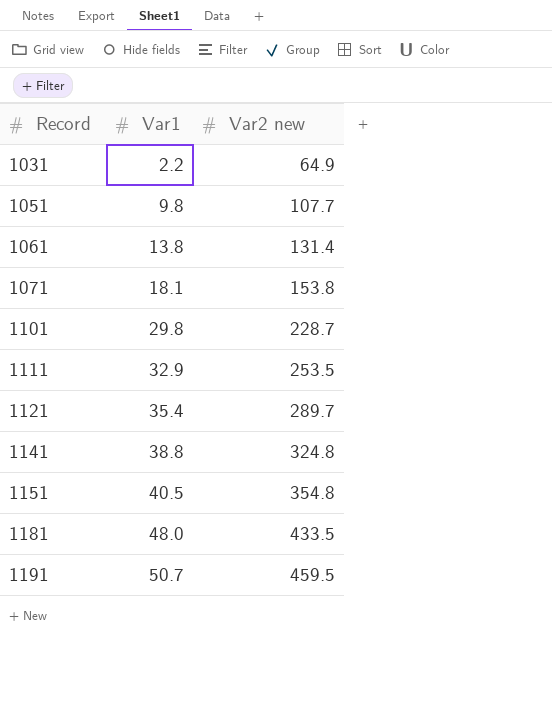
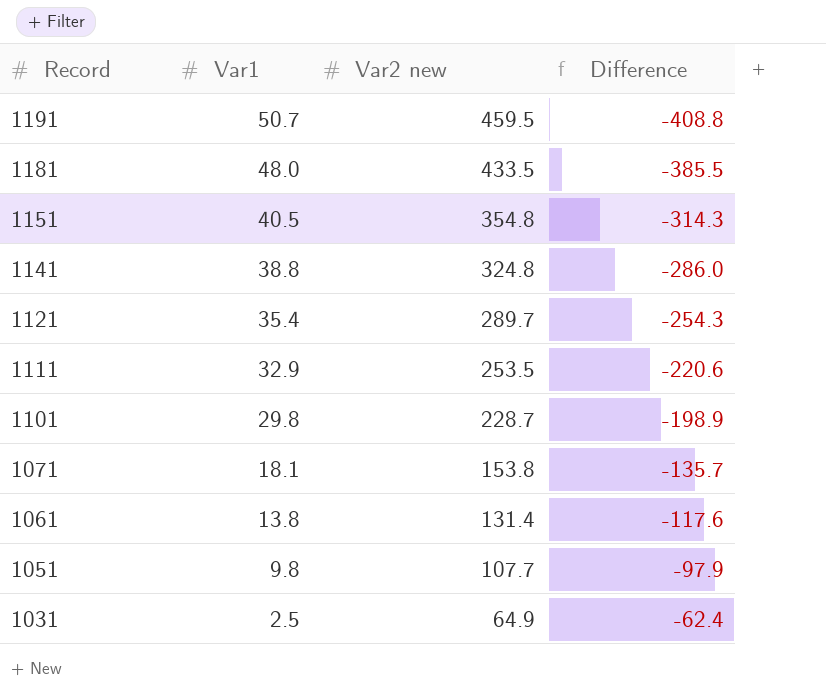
row order: Record ascending -> Record descending
column Difference | formula: none -> [Var1] - [Var2 new]
1031 | Var1: 2.2 -> 2.5

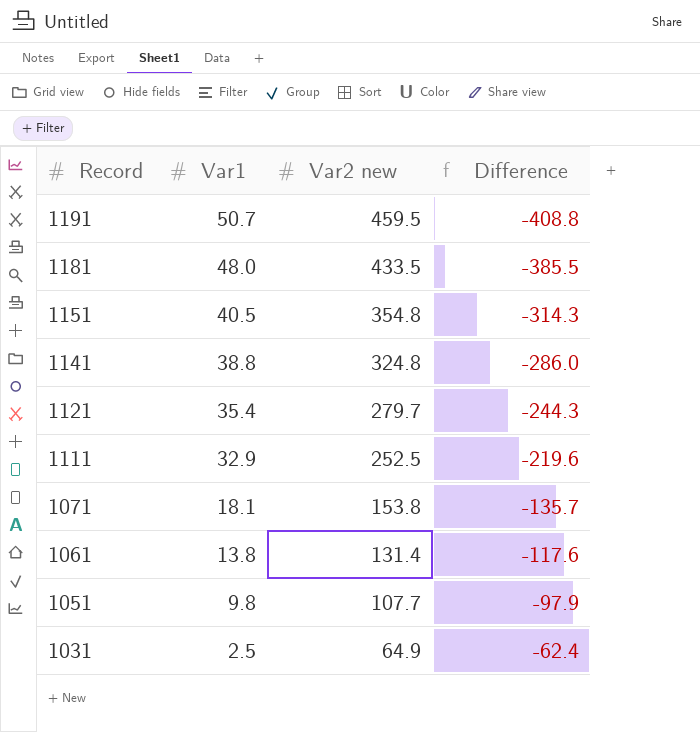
row 1101: 29.8 | 228.7 | -198.9 -> none
1121 | Var2 new: 289.7 -> 279.7
1121 | Difference: -254.3 -> -244.3
1111 | Var2 new: 253.5 -> 252.5
1111 | Difference: -220.6 -> -219.6

